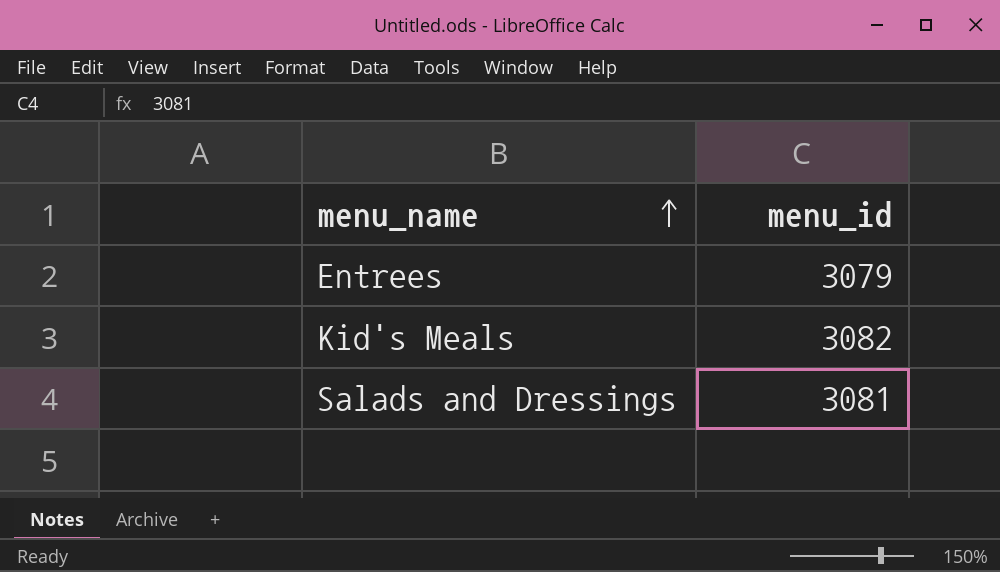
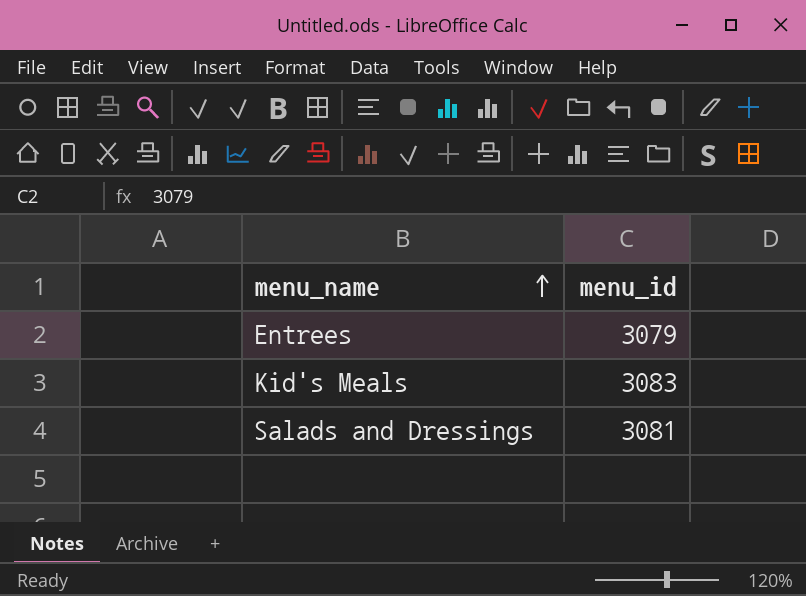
Kid's Meals | menu_id: 3082 -> 3083

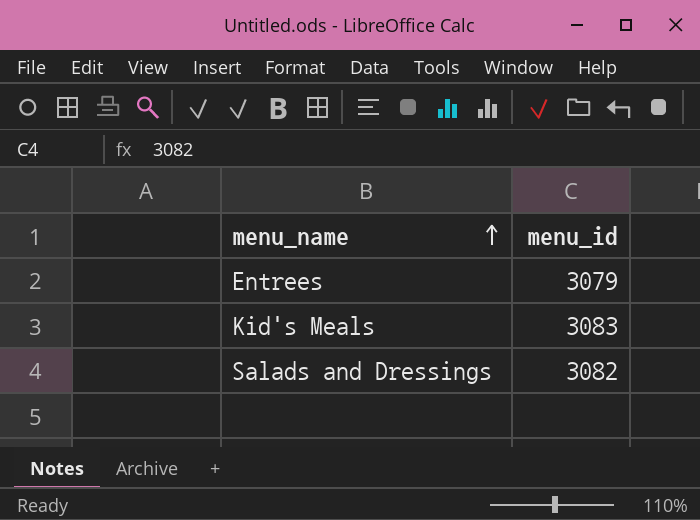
Salads and Dressings | menu_id: 3081 -> 3082

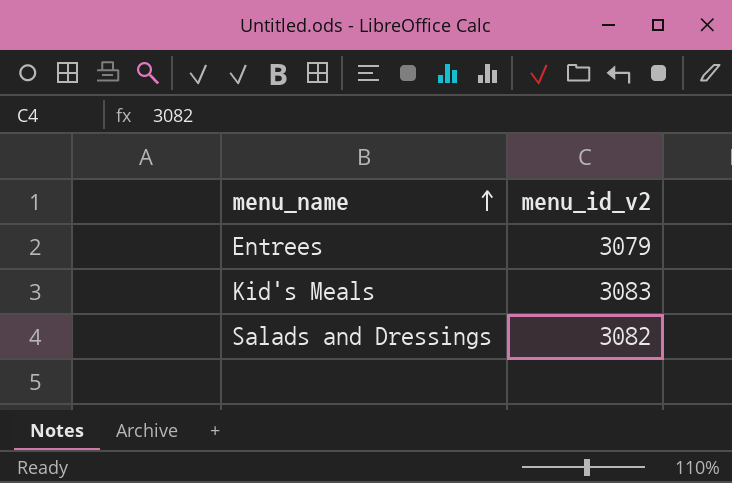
column name: menu_id -> menu_id_v2

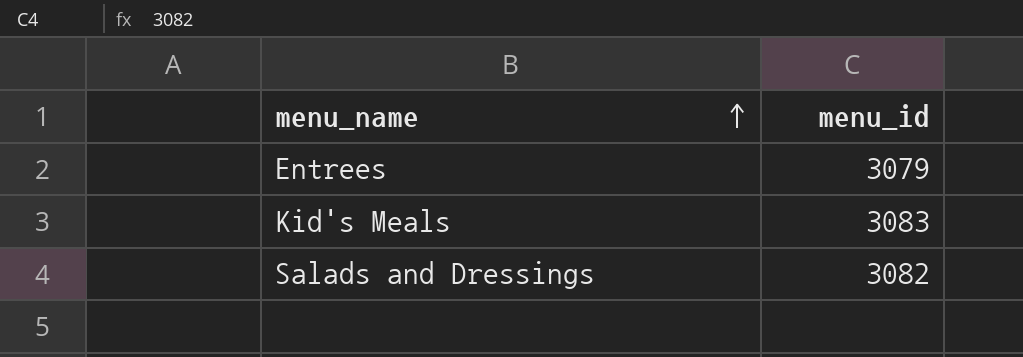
column name: menu_id_v2 -> menu_id

